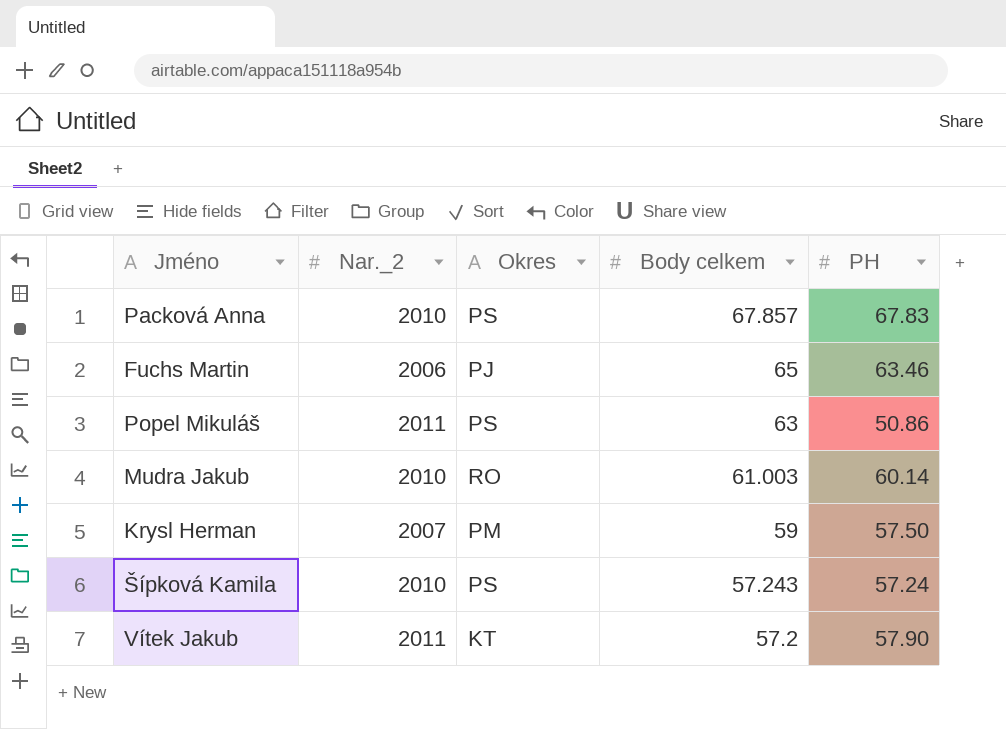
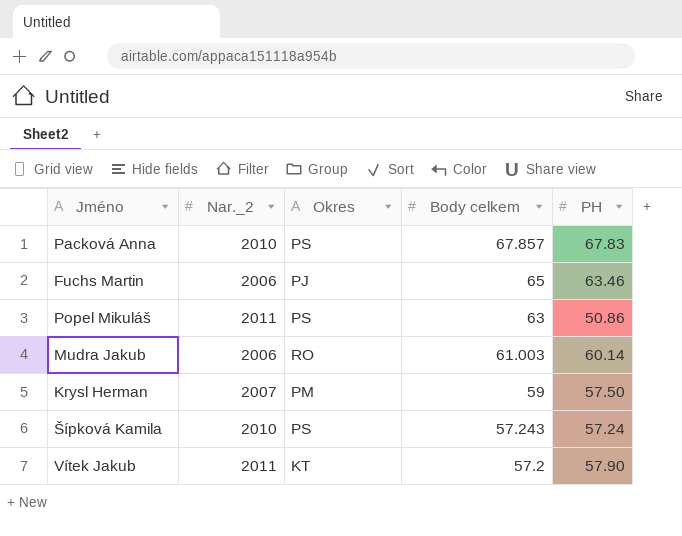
Mudra Jakub | Nar._2: 2010 -> 2006

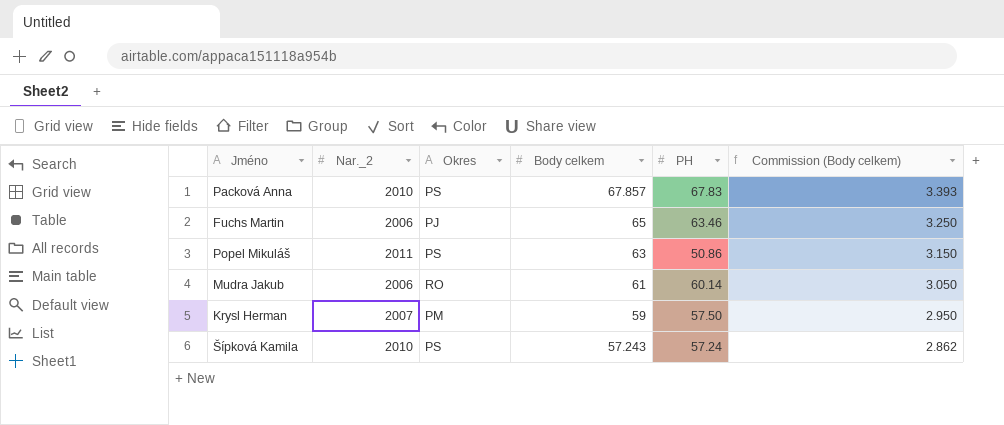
column Commission (Body celkem) | formula: none -> [Body celkem] * 0.05
row Vítek Jakub: 2011 | KT | 57.2 | 57.90 -> none
Mudra Jakub | Body celkem: 61.003 -> 61

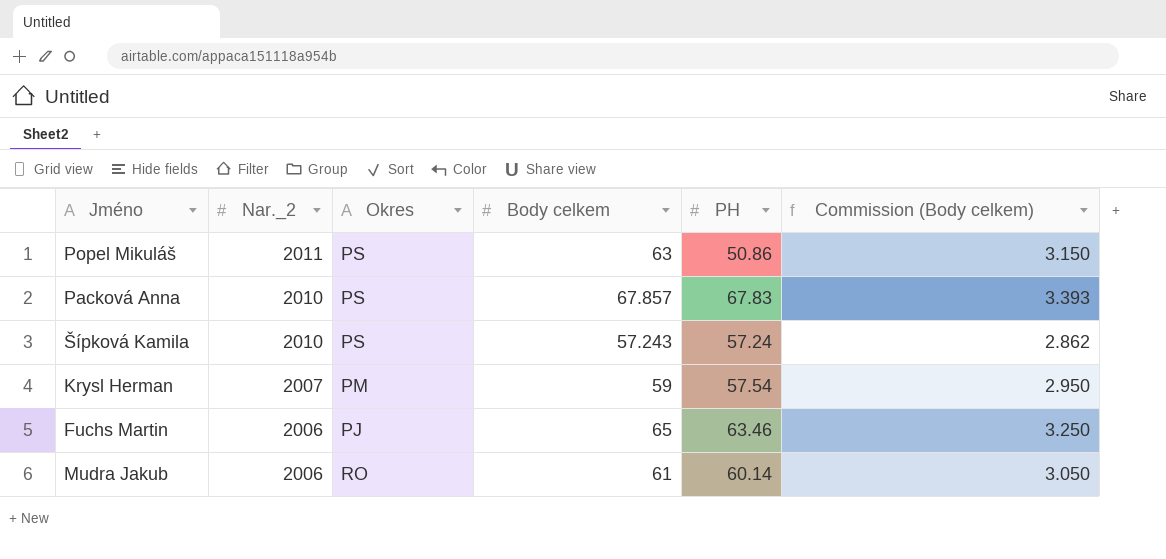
row order: Body celkem descending -> Nar._2 descending
Krysl Herman | PH: 57.50 -> 57.54

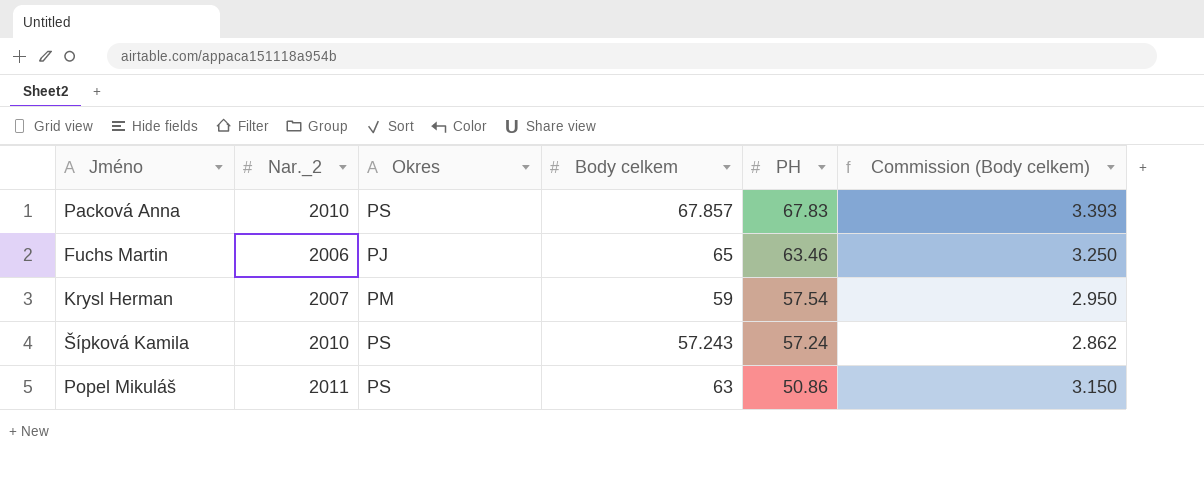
row order: Nar._2 descending -> PH descending
row Mudra Jakub: 2006 | RO | 61 | 60.14 | 3.050 -> none

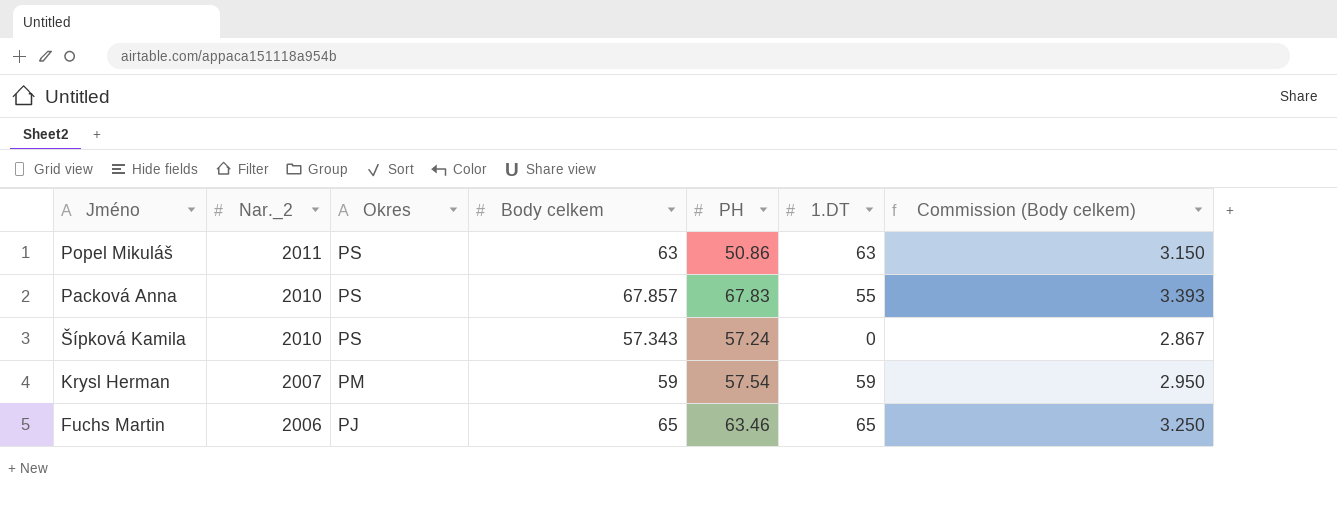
row order: PH descending -> Nar._2 descending
column 1.DT | position: none -> 6
Šípková Kamila | Body celkem: 57.243 -> 57.343
Šípková Kamila | Commission (Body celkem): 2.862 -> 2.867

